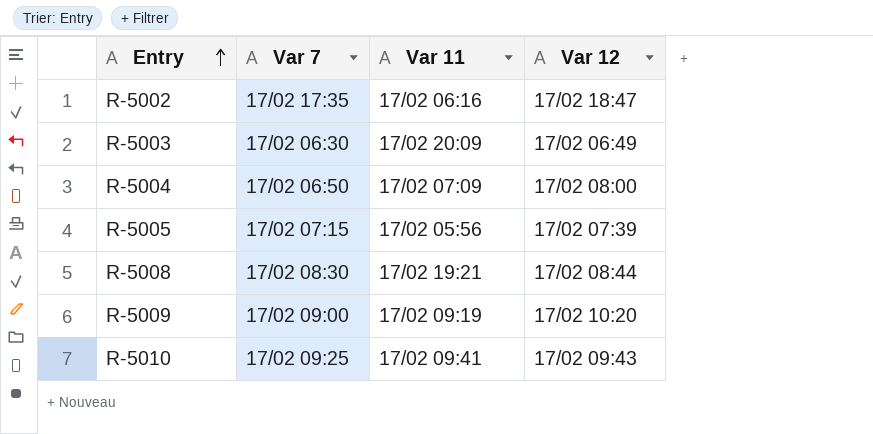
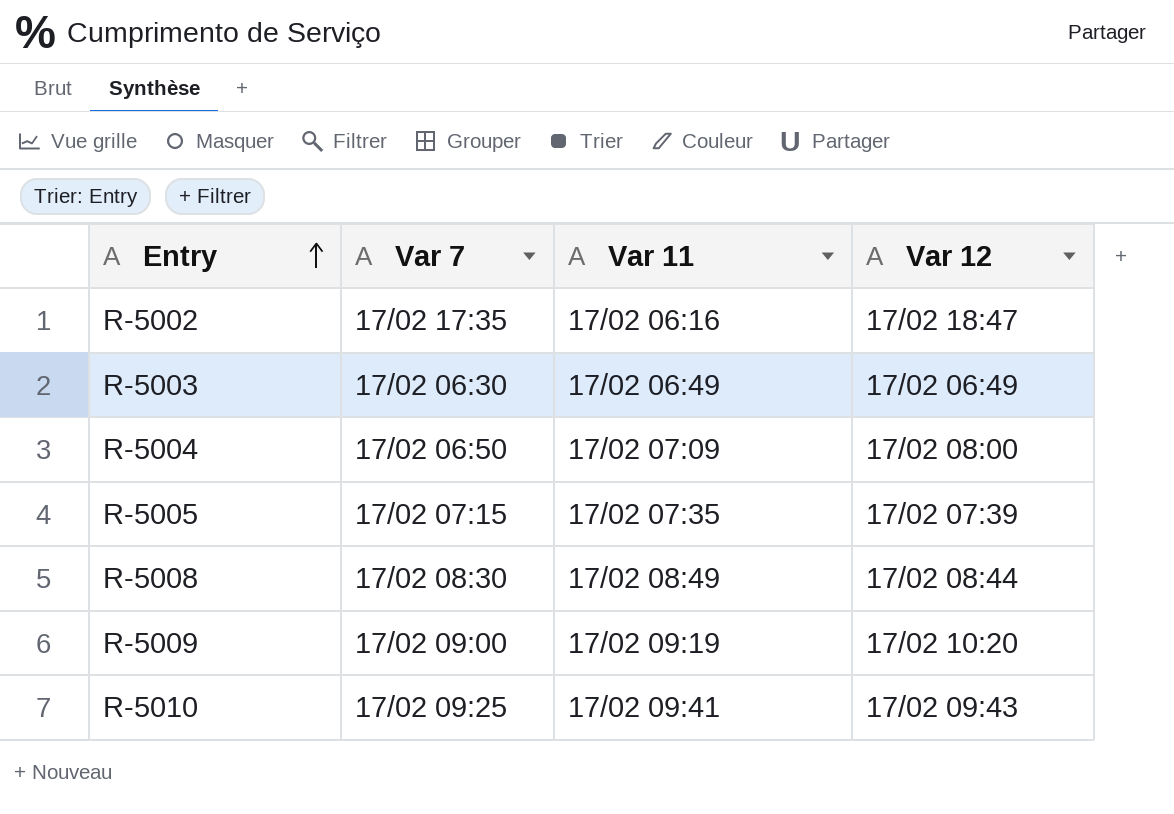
R-5003 | Var 11: 17/02 20:09 -> 17/02 06:49
R-5005 | Var 11: 17/02 05:56 -> 17/02 07:35
R-5008 | Var 11: 17/02 19:21 -> 17/02 08:49

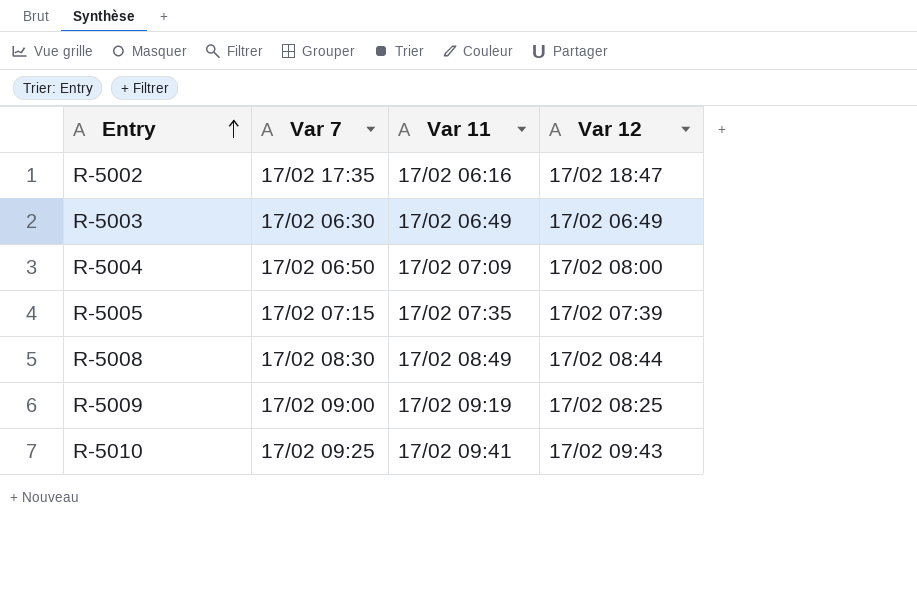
R-5009 | Var 12: 17/02 10:20 -> 17/02 08:25

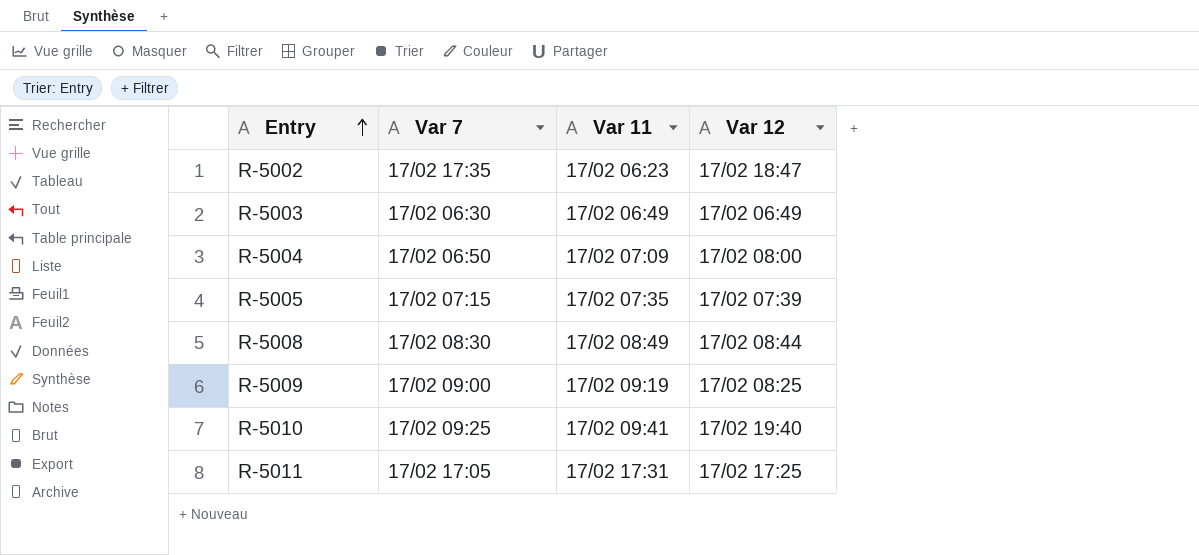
R-5002 | Var 11: 17/02 06:16 -> 17/02 06:23
R-5010 | Var 12: 17/02 09:43 -> 17/02 19:40
row R-5011: none -> 17/02 17:05 | 17/02 17:31 | 17/02 17:25

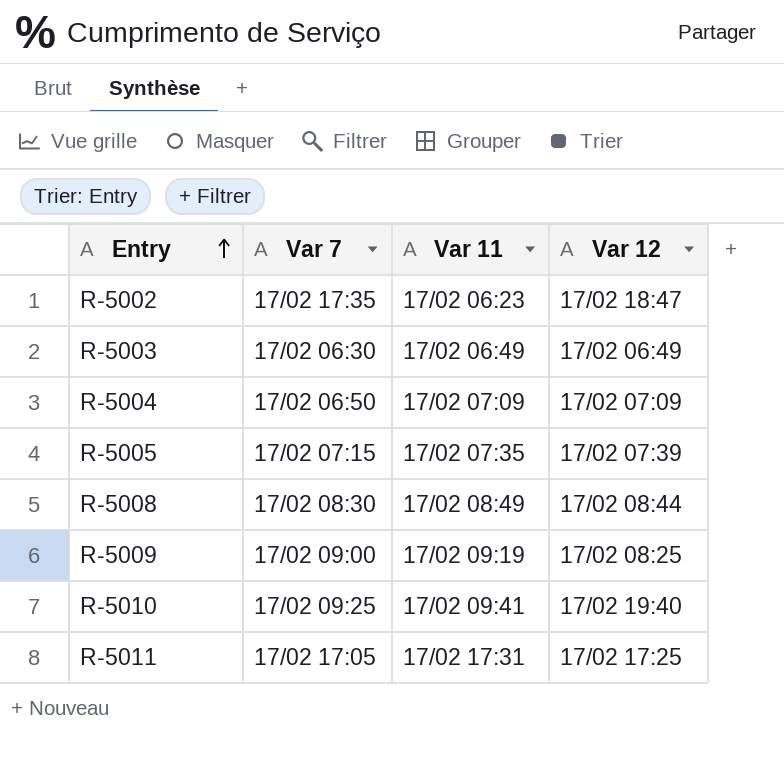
R-5004 | Var 12: 17/02 08:00 -> 17/02 07:09

